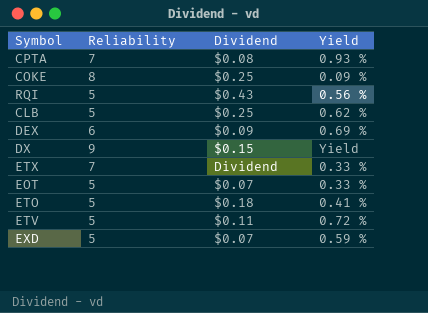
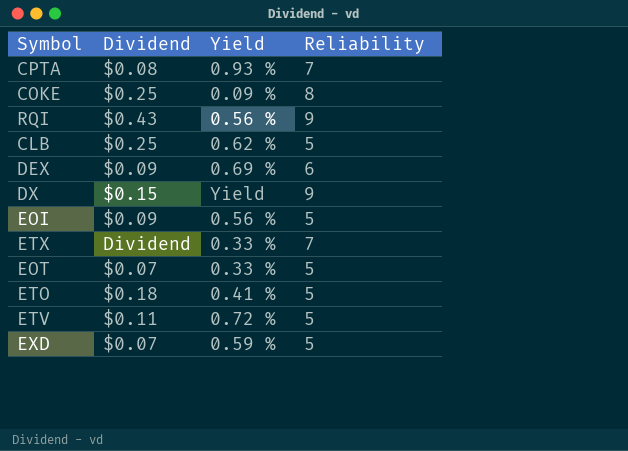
column Reliability | position: 2 -> 4
RQI | Reliability: 5 -> 9
row EOI: none -> $0.09 | 0.56 % | 5

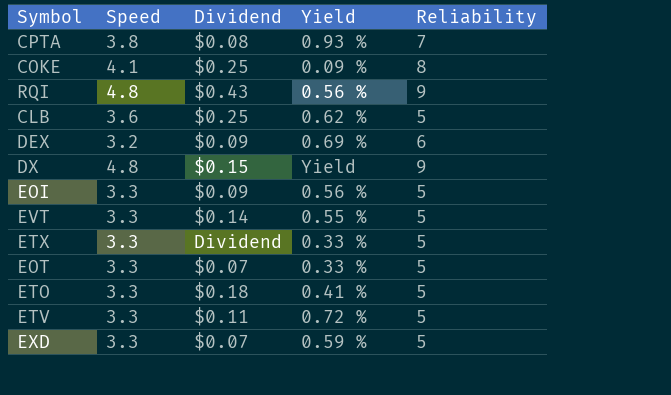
column Speed | position: none -> 2
row EVT: none -> 3.3 | $0.14 | 0.55 % | 5
ETX | Reliability: 7 -> 5

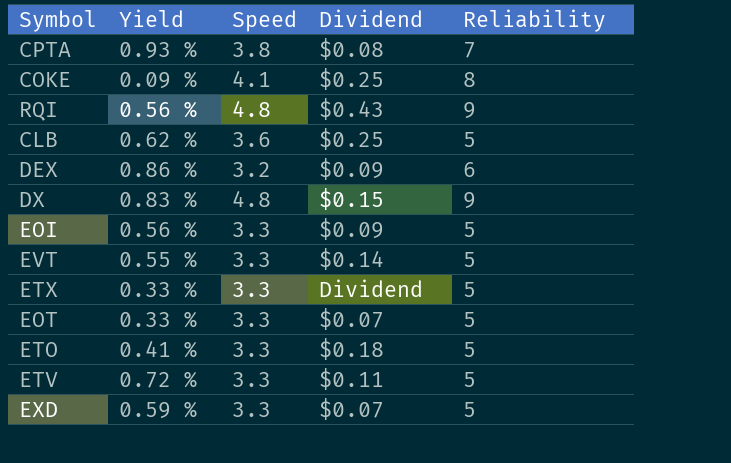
column Yield | position: 4 -> 2
DEX | Yield: 0.69 % -> 0.86 %
DX | Yield: Yield -> 0.83 %

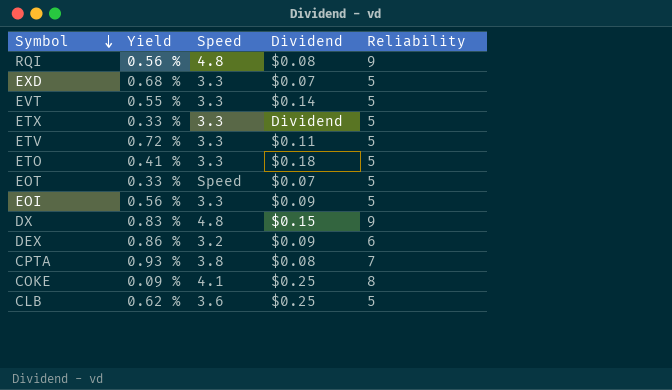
row order: none -> Symbol descending
RQI | Dividend: $0.43 -> $0.08
EXD | Yield: 0.59 % -> 0.68 %
EOT | Speed: 3.3 -> Speed

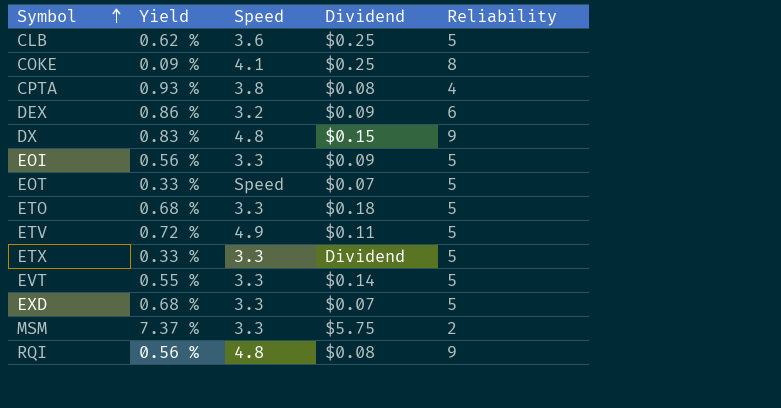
row order: Symbol descending -> Symbol ascending
CPTA | Reliability: 7 -> 4
ETO | Yield: 0.41 % -> 0.68 %
ETV | Speed: 3.3 -> 4.9
row MSM: none -> 7.37 % | 3.3 | $5.75 | 2

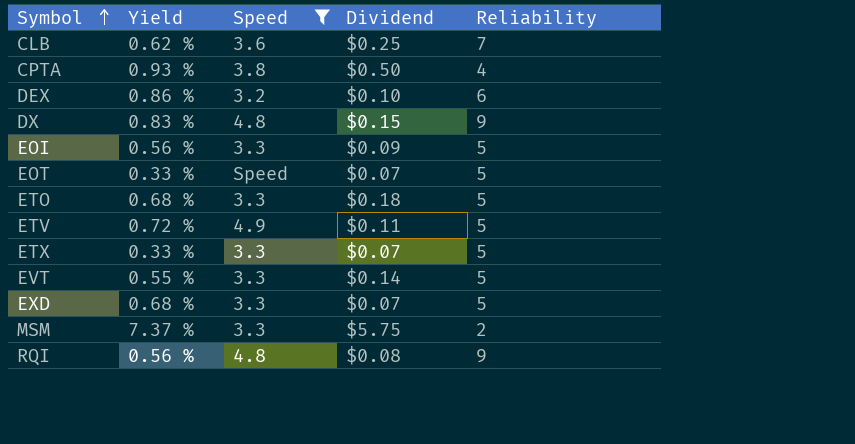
filter: none -> Speed != 4.1
CLB | Reliability: 5 -> 7
CPTA | Dividend: $0.08 -> $0.50
DEX | Dividend: $0.09 -> $0.10
ETX | Dividend: Dividend -> $0.07

